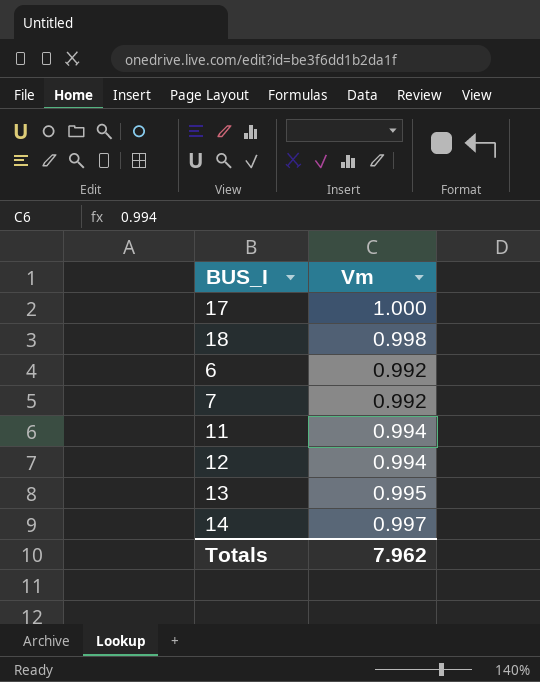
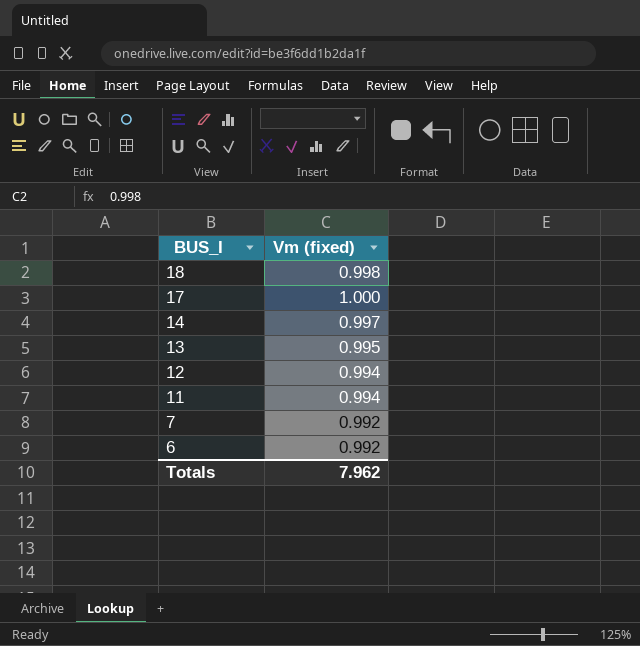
row order: none -> BUS_I descending
column name: Vm -> Vm (fixed)

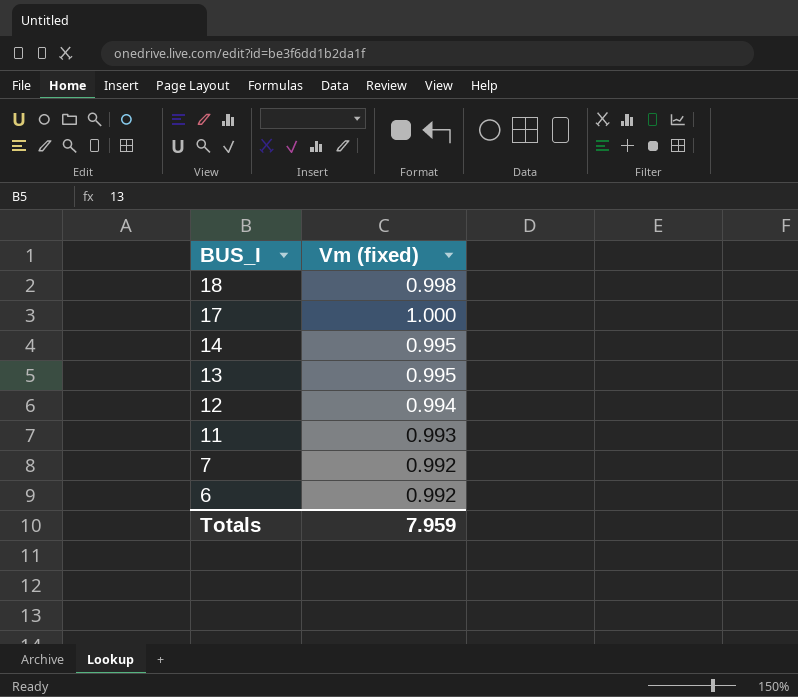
14 | Vm (fixed): 0.997 -> 0.995
11 | Vm (fixed): 0.994 -> 0.993
Totals | Vm (fixed): 7.962 -> 7.959

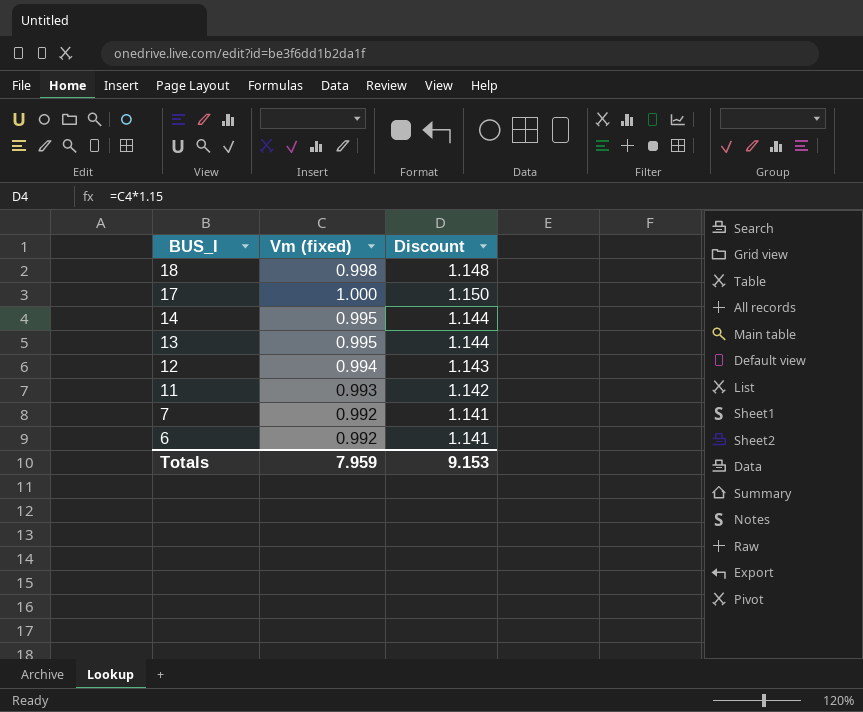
column Discount | formula: none -> [Vm (fixed)] * 1.15

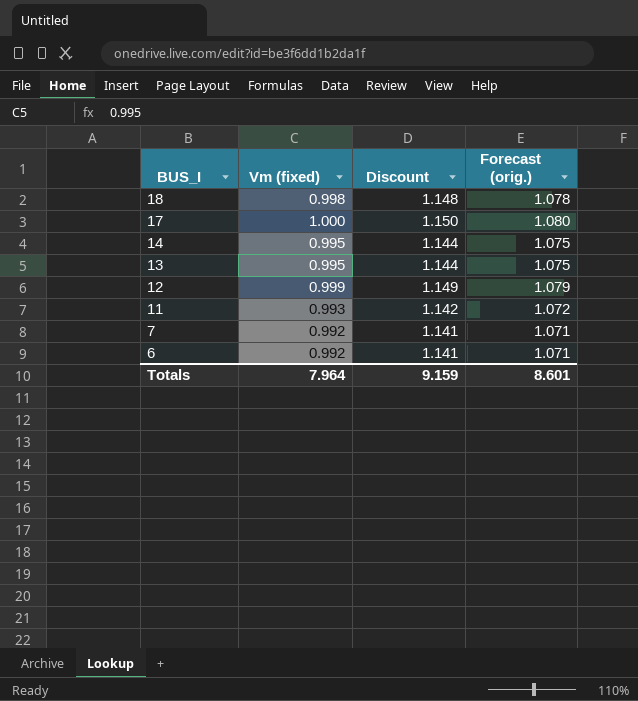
column Forecast (orig.) | formula: none -> [Vm (fixed)] * 1.08
12 | Vm (fixed): 0.994 -> 0.999
12 | Discount: 1.143 -> 1.149
Totals | Vm (fixed): 7.959 -> 7.964
Totals | Discount: 9.153 -> 9.159

